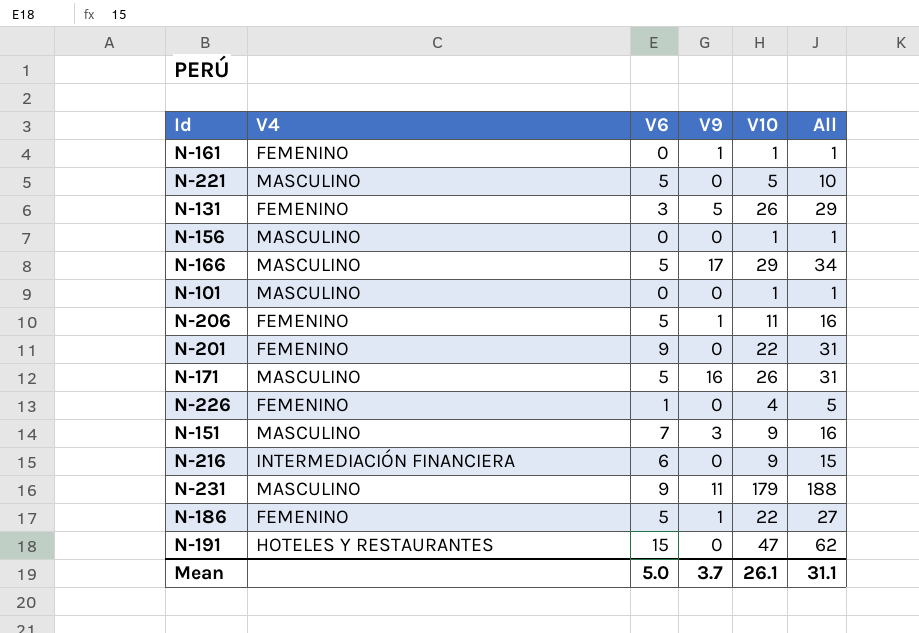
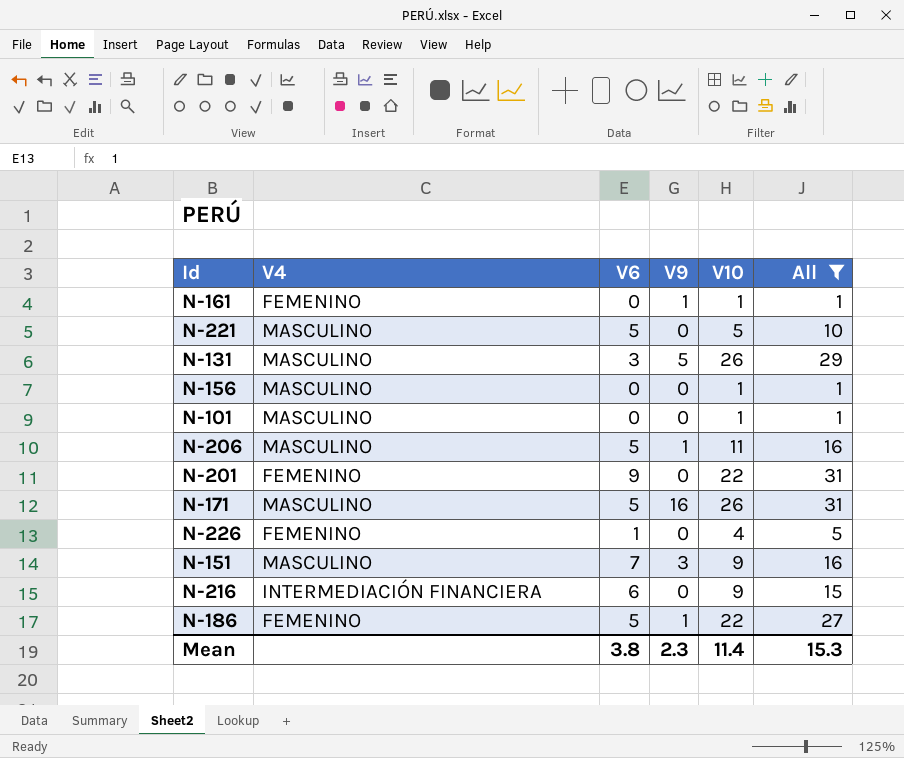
filter: none -> All <= 31
N-131 | V4: FEMENINO -> MASCULINO
N-206 | V4: FEMENINO -> MASCULINO
Mean | V6: 5.0 -> 3.8
Mean | V9: 3.7 -> 2.3
Mean | V10: 26.1 -> 11.4
Mean | All: 31.1 -> 15.3

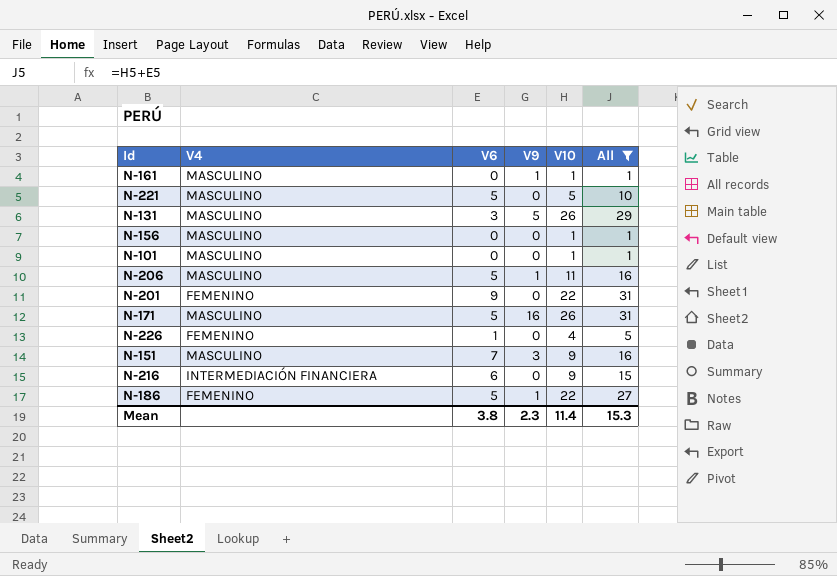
N-161 | V4: FEMENINO -> MASCULINO

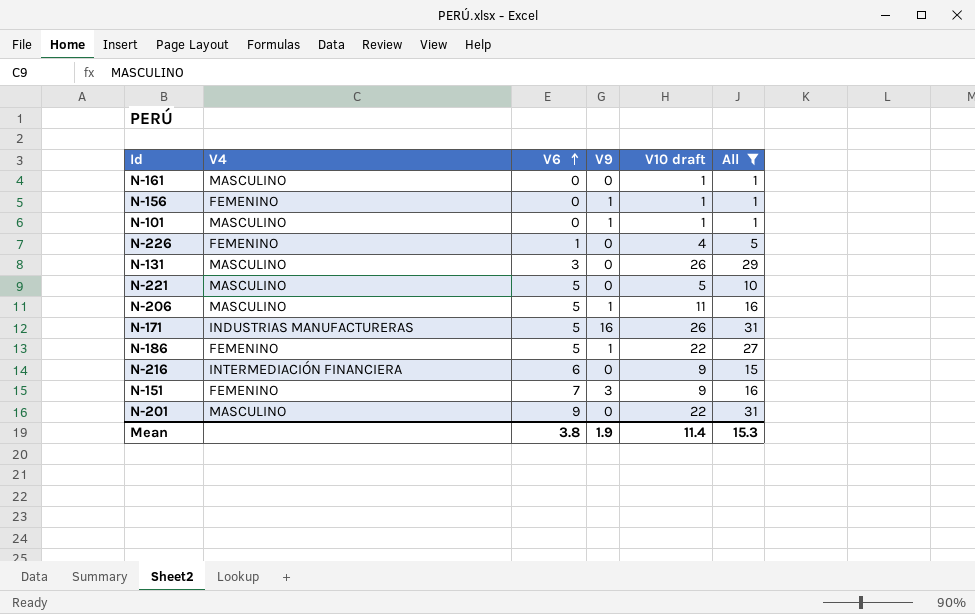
row order: none -> V6 ascending
column name: V10 -> V10 draft
N-161 | V9: 1 -> 0
N-156 | V4: MASCULINO -> FEMENINO
N-156 | V9: 0 -> 1
N-101 | V9: 0 -> 1
N-131 | V9: 5 -> 0
N-171 | V4: MASCULINO -> INDUSTRIAS MANUFACTURERAS
N-151 | V4: MASCULINO -> FEMENINO
N-201 | V4: FEMENINO -> MASCULINO
Mean | V9: 2.3 -> 1.9

